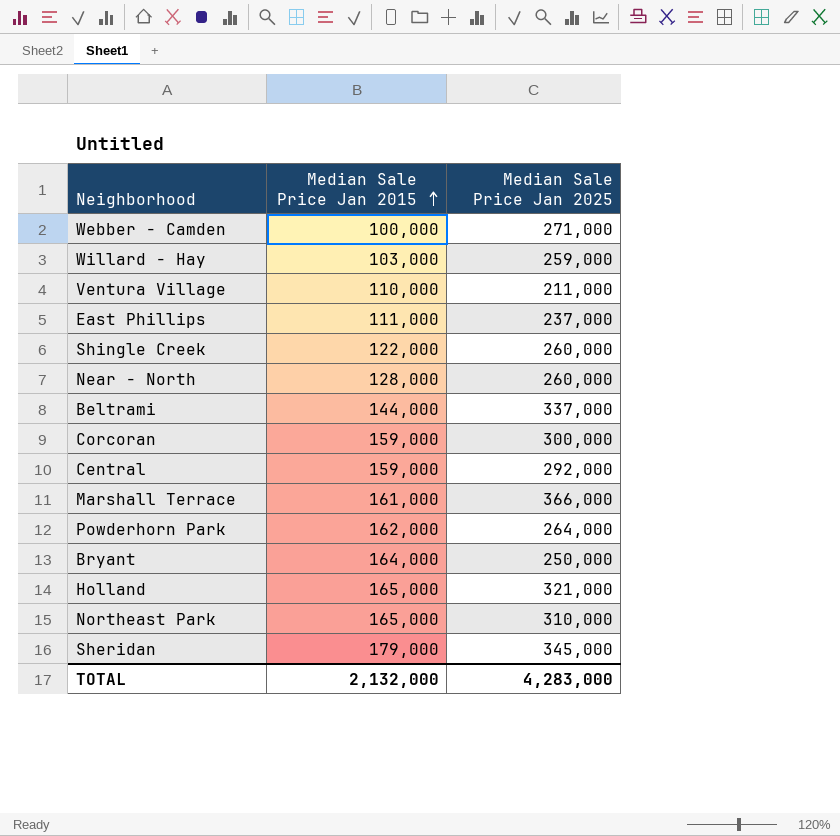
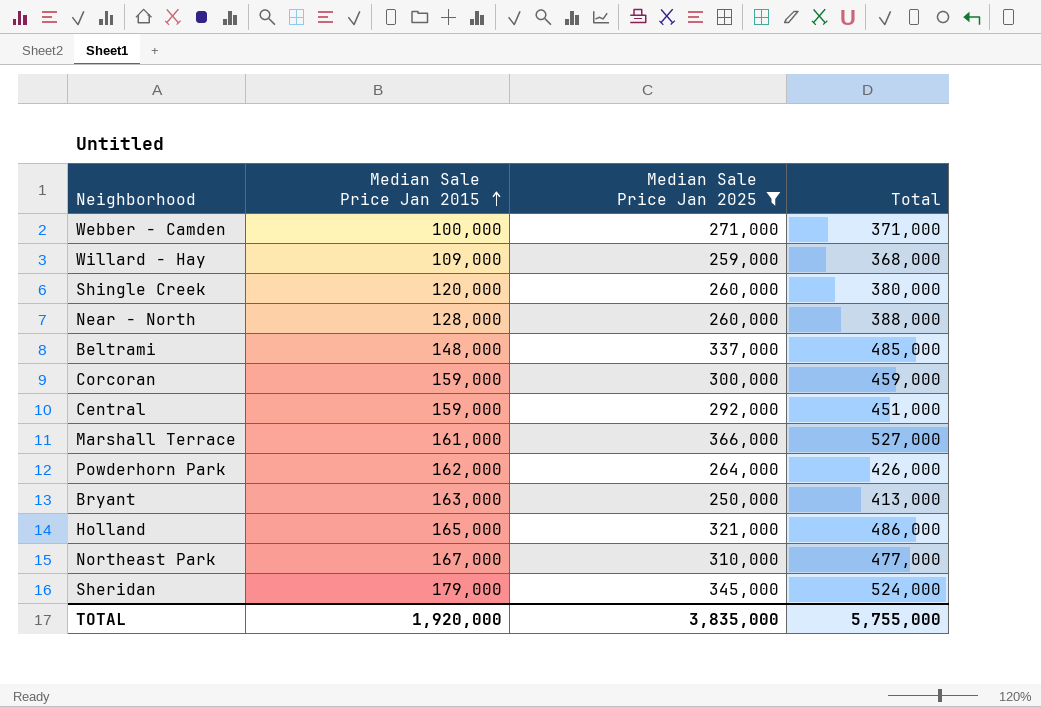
filter: none -> Median Sale Price Jan 2025 >= 250,000
column Total | formula: none -> [Median Sale Price Jan 2015] + [Median Sale Price Jan 2025]
Willard - Hay | Median Sale Price Jan 2015: 103,000 -> 109,000
Shingle Creek | Median Sale Price Jan 2015: 122,000 -> 120,000
Beltrami | Median Sale Price Jan 2015: 144,000 -> 148,000
Bryant | Median Sale Price Jan 2015: 164,000 -> 163,000
Northeast Park | Median Sale Price Jan 2015: 165,000 -> 167,000
TOTAL | Median Sale Price Jan 2015: 2,132,000 -> 1,920,000
TOTAL | Median Sale Price Jan 2025: 4,283,000 -> 3,835,000

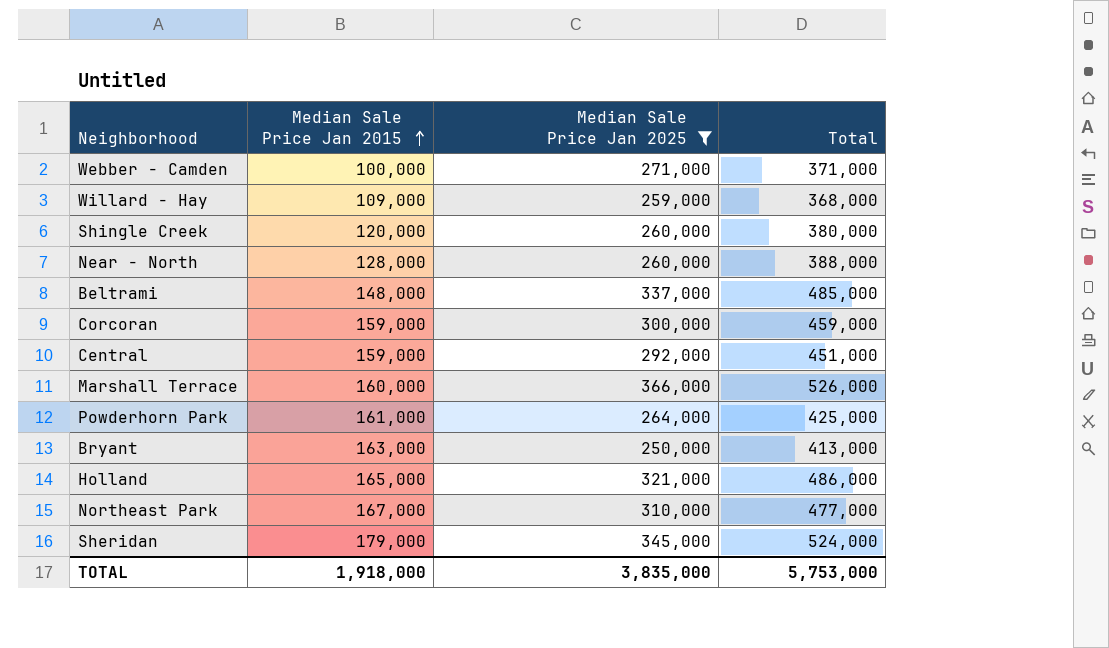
Marshall Terrace | Median Sale Price Jan 2015: 161,000 -> 160,000
Marshall Terrace | Total: 527,000 -> 526,000
Powderhorn Park | Median Sale Price Jan 2015: 162,000 -> 161,000
Powderhorn Park | Total: 426,000 -> 425,000
TOTAL | Median Sale Price Jan 2015: 1,920,000 -> 1,918,000
TOTAL | Total: 5,755,000 -> 5,753,000

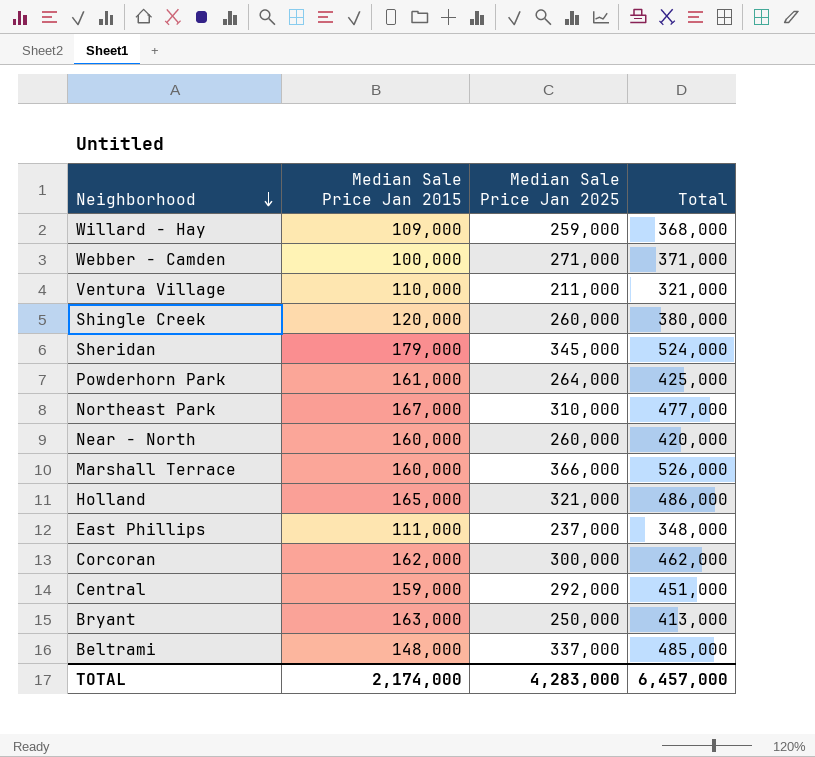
filter: Median Sale Price Jan 2025 >= 250,000 -> none
row order: Median Sale Price Jan 2015 ascending -> Neighborhood descending
Near - North | Median Sale Price Jan 2015: 128,000 -> 160,000
Near - North | Total: 388,000 -> 420,000
Corcoran | Median Sale Price Jan 2015: 159,000 -> 162,000
Corcoran | Total: 459,000 -> 462,000
TOTAL | Median Sale Price Jan 2015: 1,918,000 -> 2,174,000
TOTAL | Median Sale Price Jan 2025: 3,835,000 -> 4,283,000
TOTAL | Total: 5,753,000 -> 6,457,000

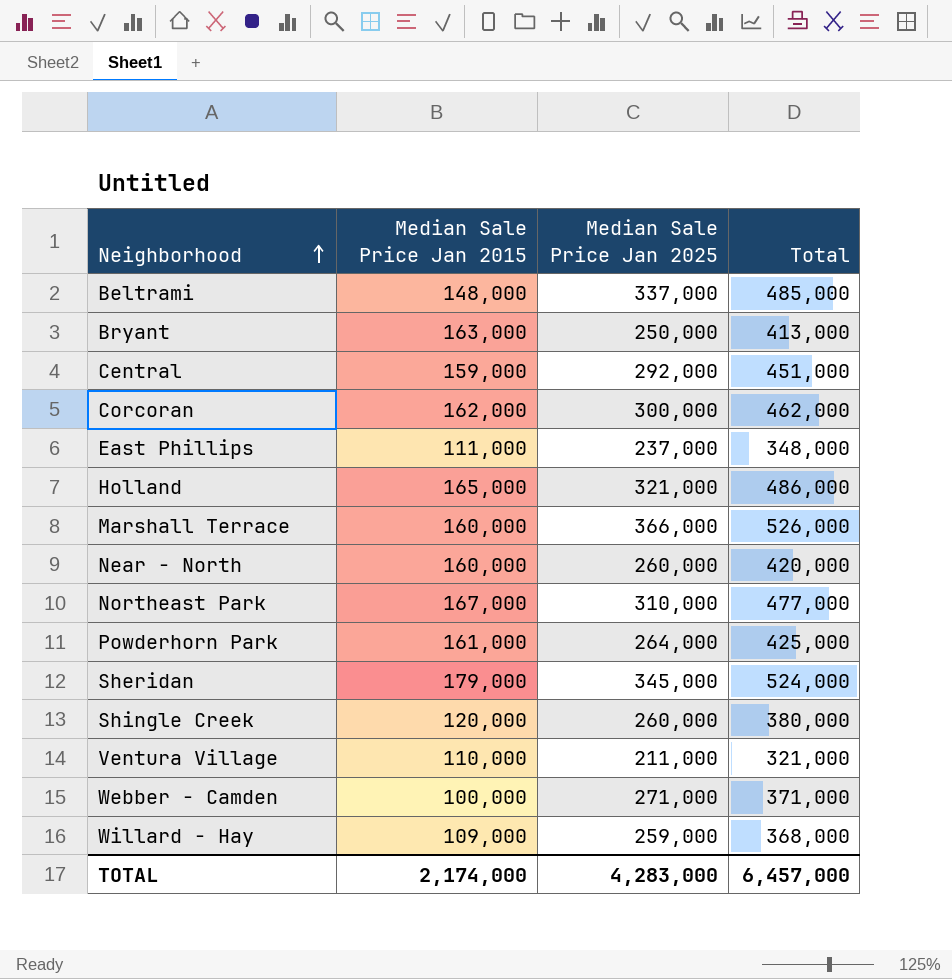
row order: Neighborhood descending -> Neighborhood ascending

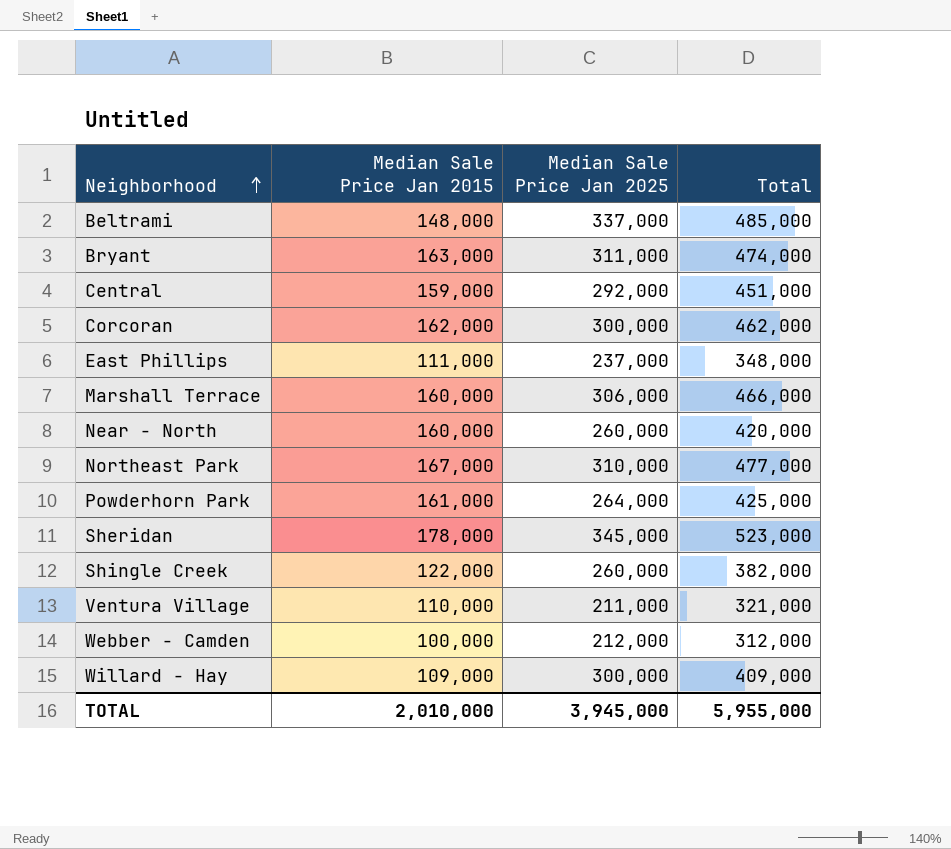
row Holland: 165,000 | 321,000 | 486,000 -> none
Bryant | Median Sale Price Jan 2025: 250,000 -> 311,000
Bryant | Total: 413,000 -> 474,000
Marshall Terrace | Median Sale Price Jan 2025: 366,000 -> 306,000
Marshall Terrace | Total: 526,000 -> 466,000
Sheridan | Median Sale Price Jan 2015: 179,000 -> 178,000
Sheridan | Total: 524,000 -> 523,000
Shingle Creek | Median Sale Price Jan 2015: 120,000 -> 122,000
Shingle Creek | Total: 380,000 -> 382,000
Webber - Camden | Median Sale Price Jan 2025: 271,000 -> 212,000
Webber - Camden | Total: 371,000 -> 312,000
Willard - Hay | Median Sale Price Jan 2025: 259,000 -> 300,000
Willard - Hay | Total: 368,000 -> 409,000
TOTAL | Median Sale Price Jan 2015: 2,174,000 -> 2,010,000
TOTAL | Median Sale Price Jan 2025: 4,283,000 -> 3,945,000
TOTAL | Total: 6,457,000 -> 5,955,000

